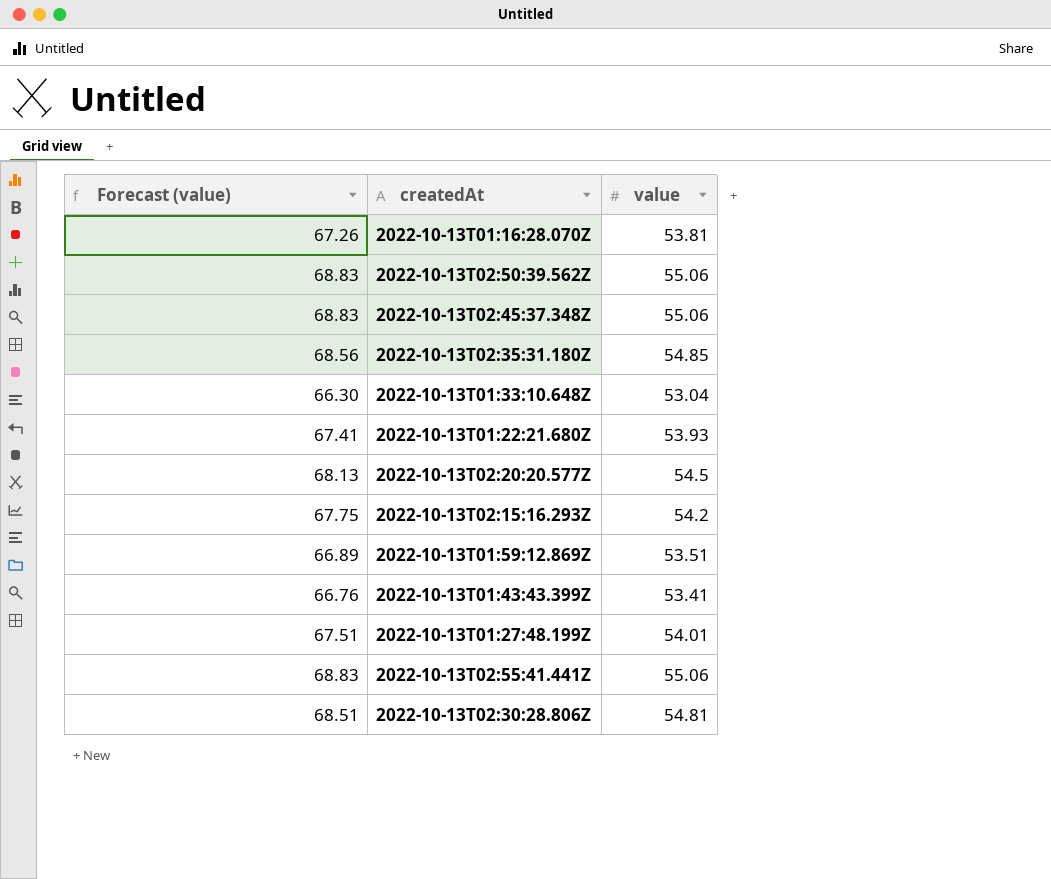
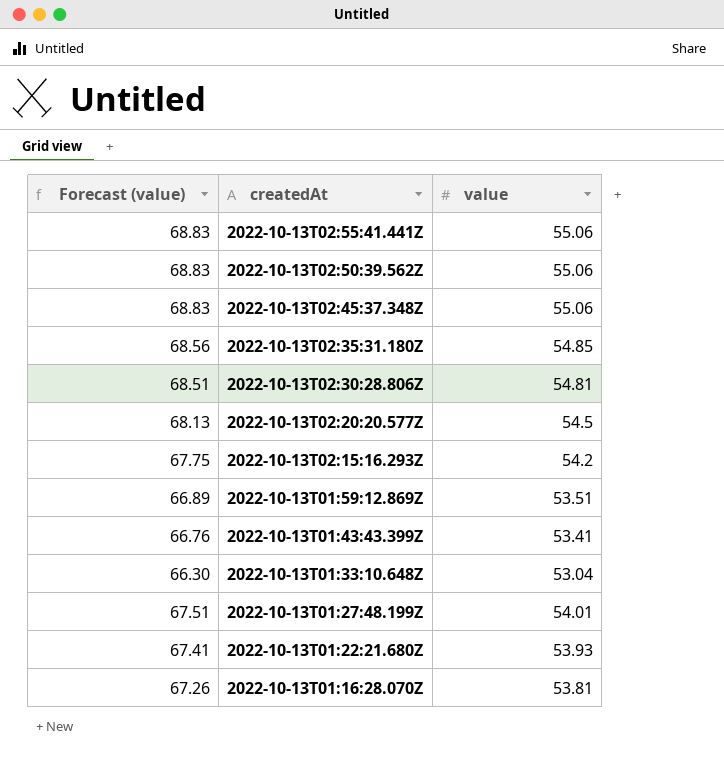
row order: none -> createdAt descending

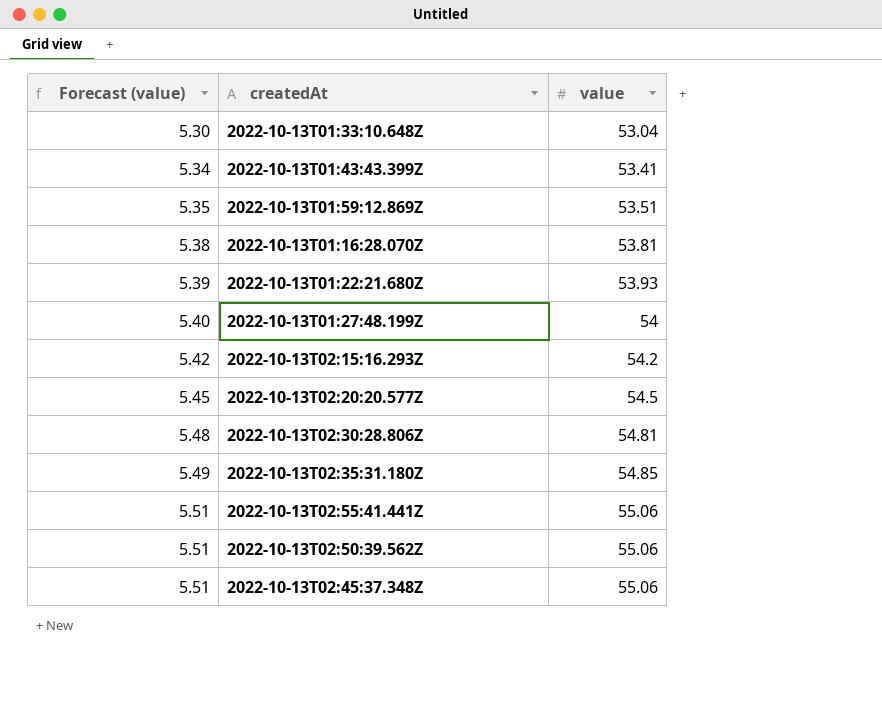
row order: createdAt descending -> Forecast (value) ascending
column Forecast (value) | formula: [value] * 1.25 -> [value] * 0.1
2022-10-13T01:27:48.199Z | value: 54.01 -> 54

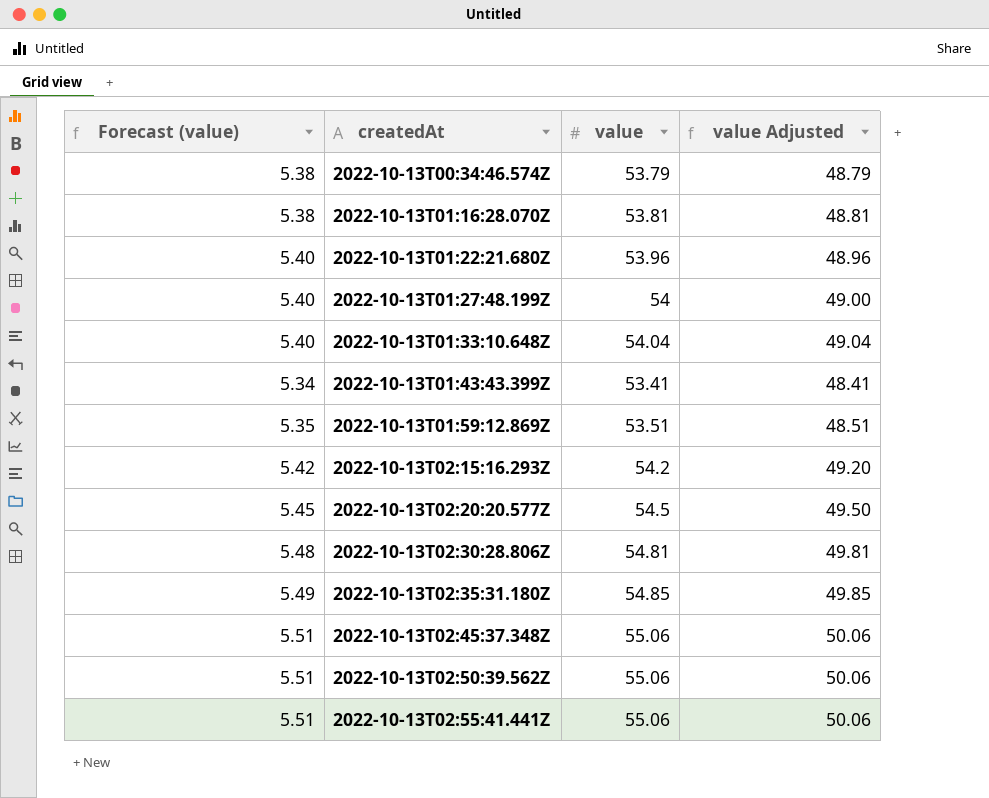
row order: Forecast (value) ascending -> createdAt ascending
column value Adjusted | formula: none -> [value] - 5
row 2022-10-13T00:34:46.574Z: none -> 5.38 | 53.79 | 48.79
2022-10-13T01:22:21.680Z | Forecast (value): 5.39 -> 5.40
2022-10-13T01:22:21.680Z | value: 53.93 -> 53.96
2022-10-13T01:33:10.648Z | Forecast (value): 5.30 -> 5.40
2022-10-13T01:33:10.648Z | value: 53.04 -> 54.04

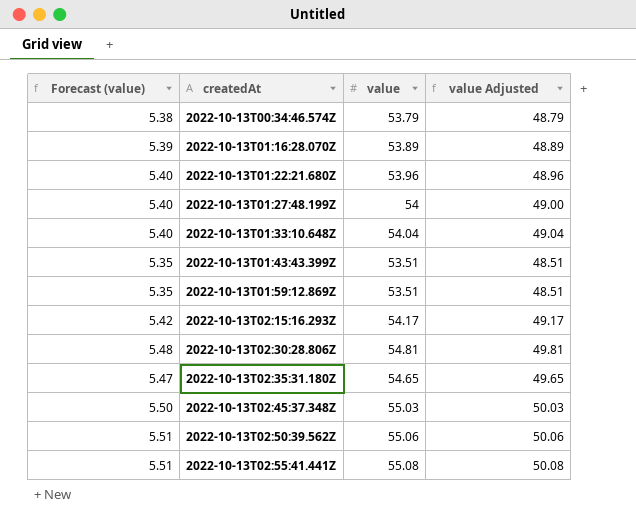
row 2022-10-13T02:20:20.577Z: 5.45 | 54.5 | 49.50 -> none
2022-10-13T01:16:28.070Z | Forecast (value): 5.38 -> 5.39
2022-10-13T01:16:28.070Z | value: 53.81 -> 53.89
2022-10-13T01:16:28.070Z | value Adjusted: 48.81 -> 48.89
2022-10-13T01:43:43.399Z | Forecast (value): 5.34 -> 5.35
2022-10-13T01:43:43.399Z | value: 53.41 -> 53.51
2022-10-13T01:43:43.399Z | value Adjusted: 48.41 -> 48.51
2022-10-13T02:15:16.293Z | value: 54.2 -> 54.17
2022-10-13T02:15:16.293Z | value Adjusted: 49.20 -> 49.17
2022-10-13T02:35:31.180Z | Forecast (value): 5.49 -> 5.47
2022-10-13T02:35:31.180Z | value: 54.85 -> 54.65
2022-10-13T02:35:31.180Z | value Adjusted: 49.85 -> 49.65
2022-10-13T02:45:37.348Z | Forecast (value): 5.51 -> 5.50
2022-10-13T02:45:37.348Z | value: 55.06 -> 55.03
2022-10-13T02:45:37.348Z | value Adjusted: 50.06 -> 50.03
2022-10-13T02:55:41.441Z | value: 55.06 -> 55.08
2022-10-13T02:55:41.441Z | value Adjusted: 50.06 -> 50.08

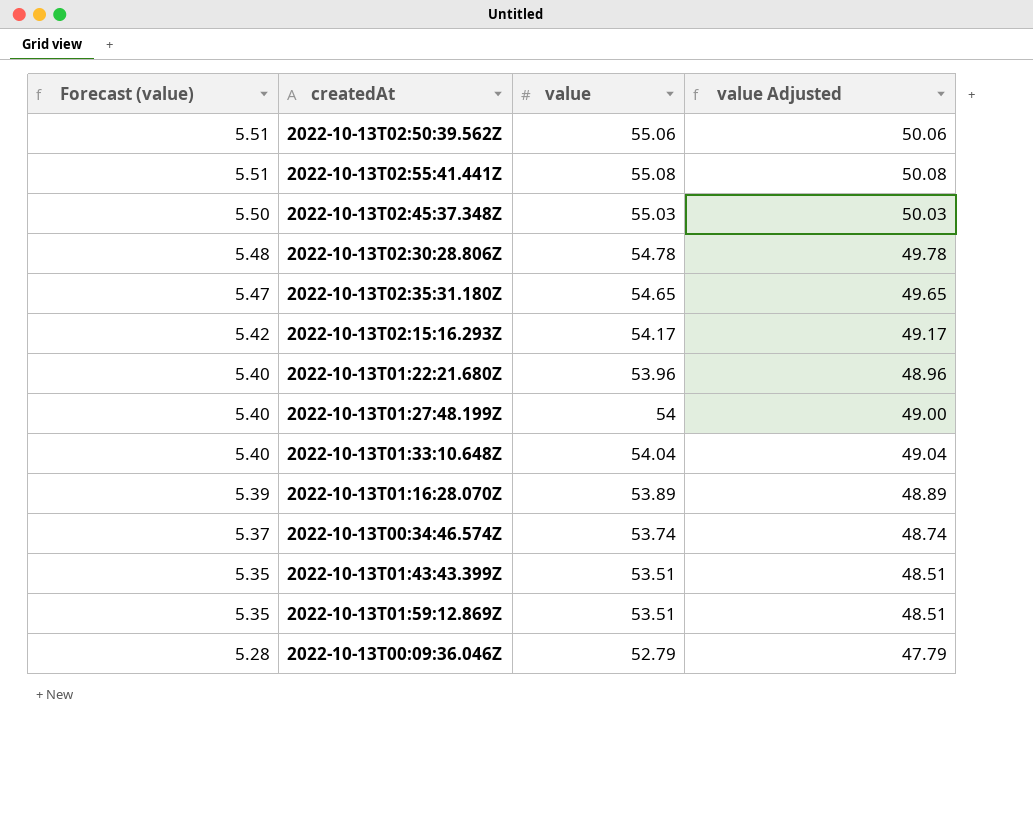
row order: createdAt ascending -> Forecast (value) descending
2022-10-13T02:30:28.806Z | value: 54.81 -> 54.78
2022-10-13T02:30:28.806Z | value Adjusted: 49.81 -> 49.78
2022-10-13T00:34:46.574Z | Forecast (value): 5.38 -> 5.37
2022-10-13T00:34:46.574Z | value: 53.79 -> 53.74
2022-10-13T00:34:46.574Z | value Adjusted: 48.79 -> 48.74
row 2022-10-13T00:09:36.046Z: none -> 5.28 | 52.79 | 47.79

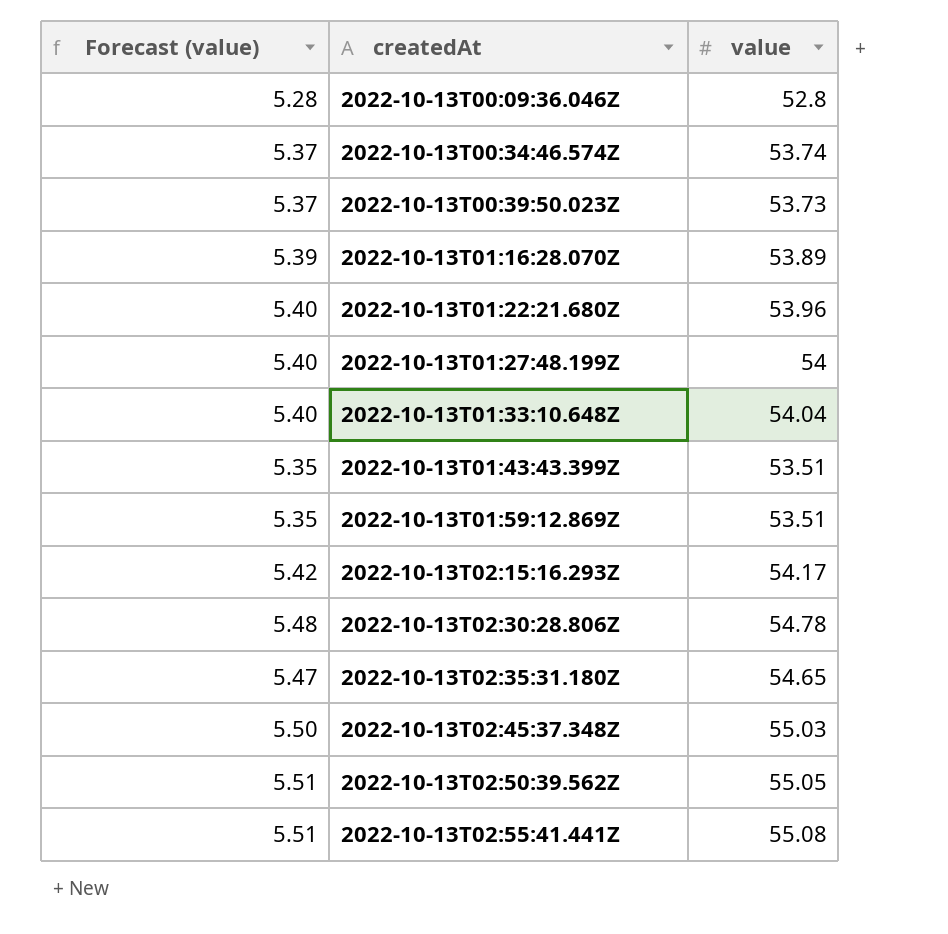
row order: Forecast (value) descending -> createdAt ascending
column value Adjusted | formula: [value] - 5 -> none
2022-10-13T00:09:36.046Z | value: 52.79 -> 52.8
row 2022-10-13T00:39:50.023Z: none -> 5.37 | 53.73
2022-10-13T02:50:39.562Z | value: 55.06 -> 55.05

